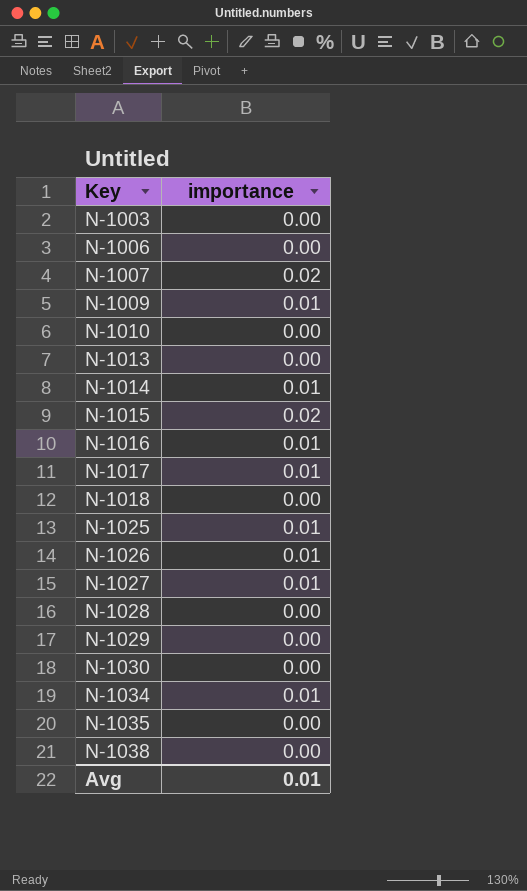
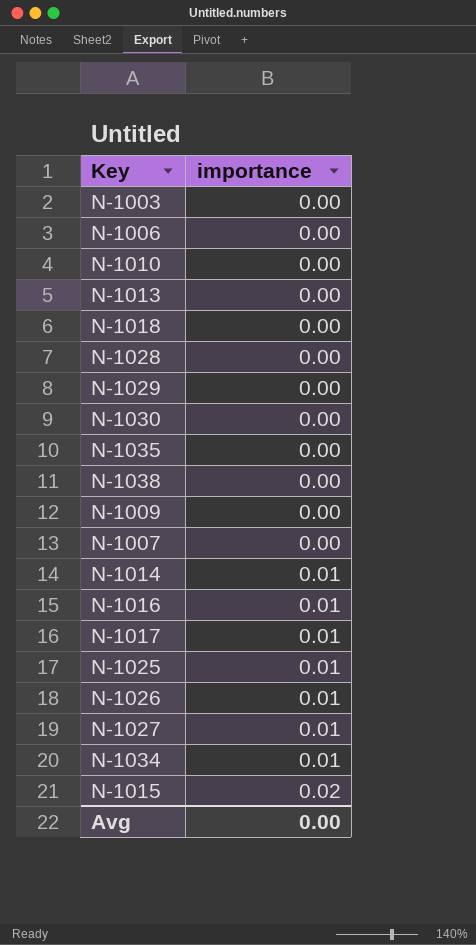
row order: Key ascending -> importance ascending
N-1009 | importance: 0.01 -> 0.00
N-1007 | importance: 0.02 -> 0.00
Avg | importance: 0.01 -> 0.00

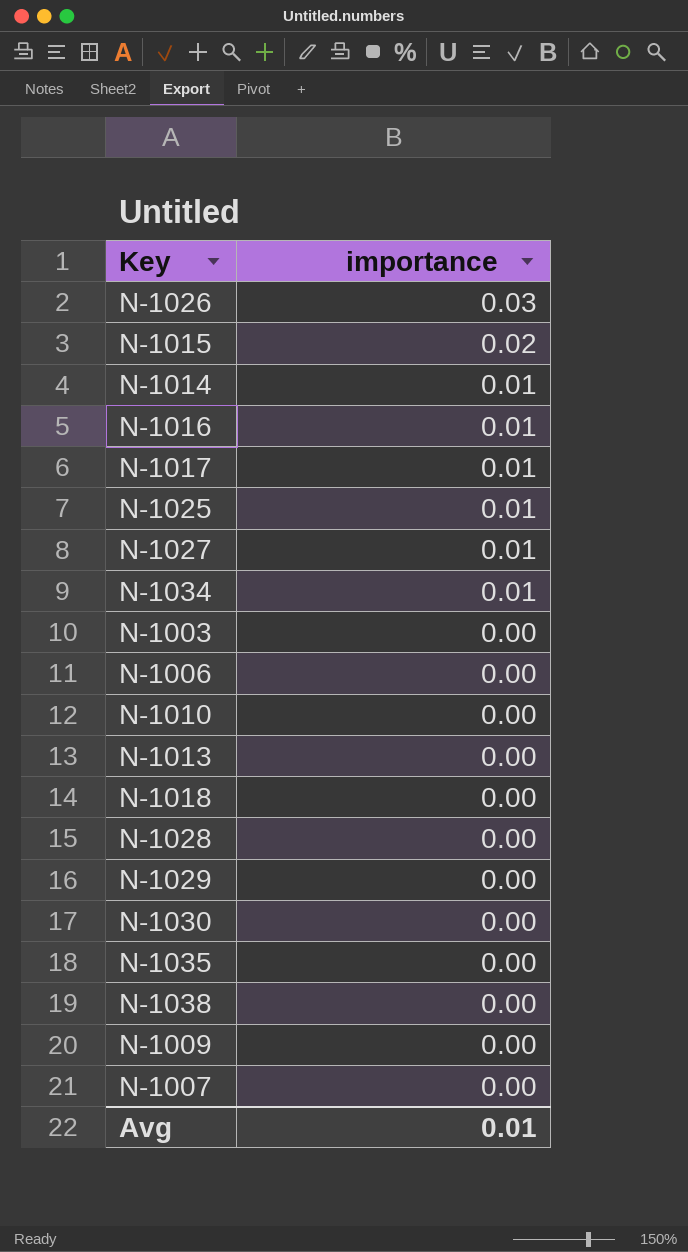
row order: importance ascending -> importance descending
N-1026 | importance: 0.01 -> 0.03
Avg | importance: 0.00 -> 0.01

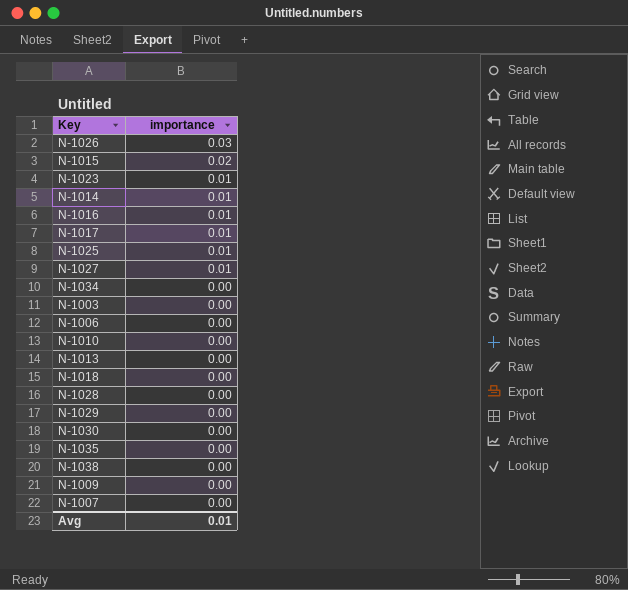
row N-1023: none -> 0.01
N-1034 | importance: 0.01 -> 0.00

